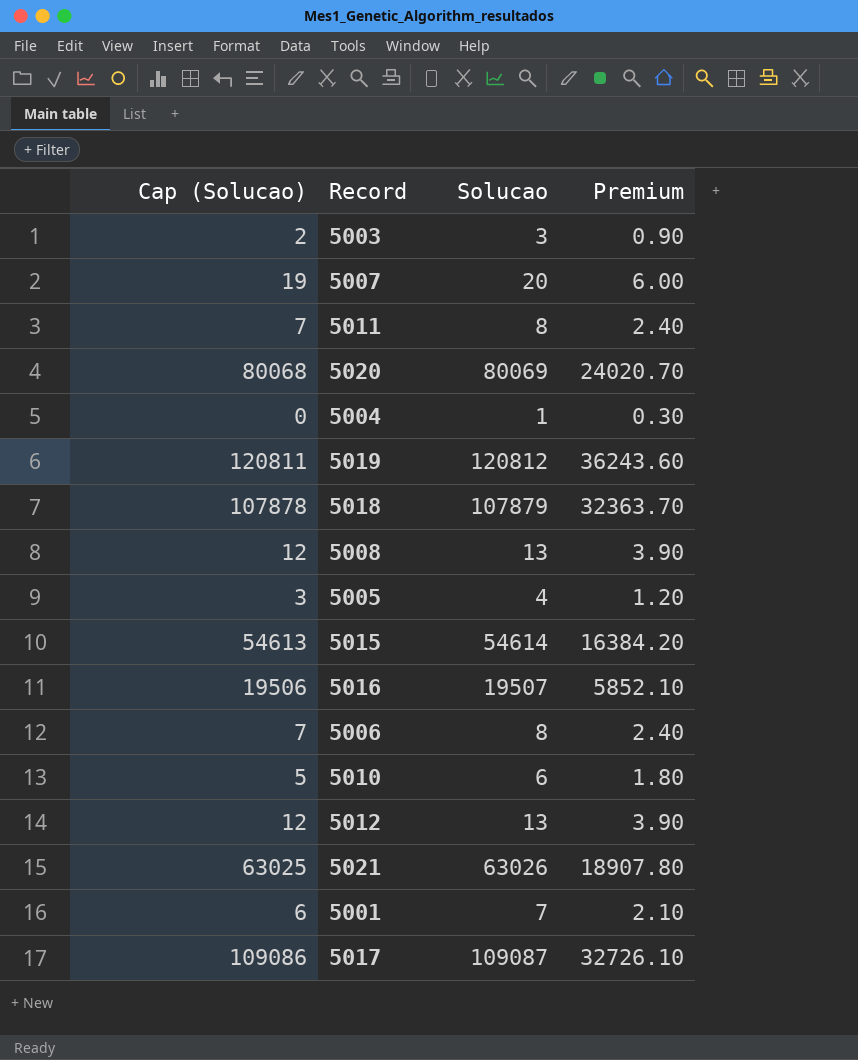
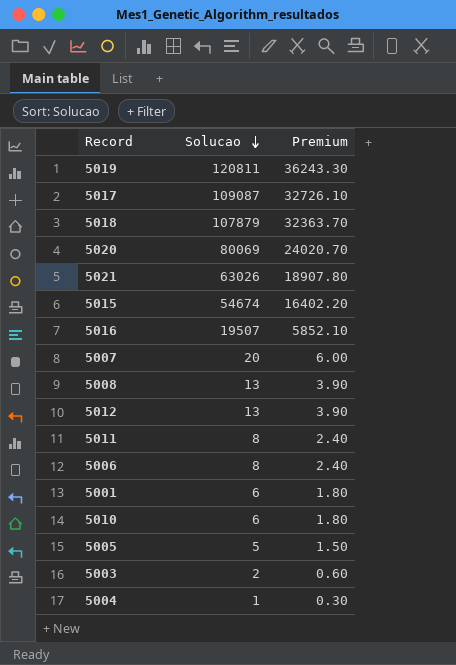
row order: none -> Solucao descending
column Cap (Solucao) | formula: [Solucao] - 1 -> none
5019 | Solucao: 120812 -> 120811
5019 | Premium: 36243.60 -> 36243.30
5015 | Solucao: 54614 -> 54674
5015 | Premium: 16384.20 -> 16402.20
5001 | Solucao: 7 -> 6
5001 | Premium: 2.10 -> 1.80
5005 | Solucao: 4 -> 5
5005 | Premium: 1.20 -> 1.50
5003 | Solucao: 3 -> 2
5003 | Premium: 0.90 -> 0.60

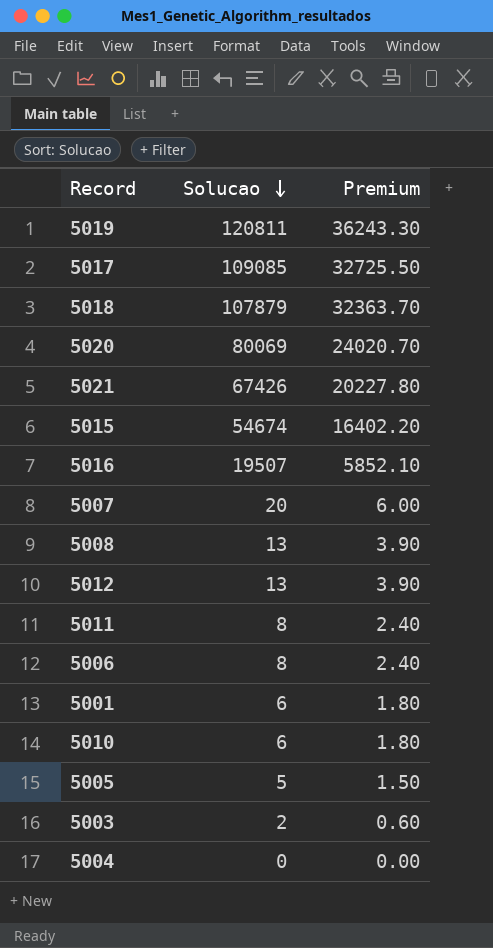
5017 | Solucao: 109087 -> 109085
5017 | Premium: 32726.10 -> 32725.50
5021 | Solucao: 63026 -> 67426
5021 | Premium: 18907.80 -> 20227.80
5004 | Solucao: 1 -> 0
5004 | Premium: 0.30 -> 0.00

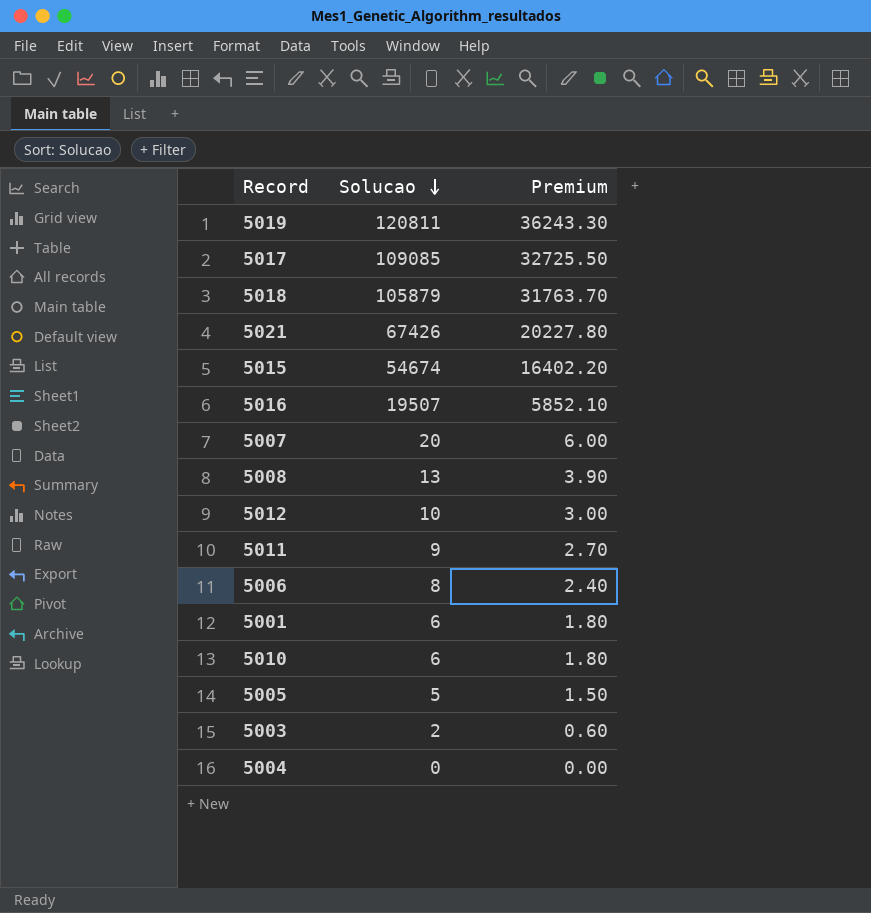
row 5020: 80069 | 24020.70 -> none
5018 | Solucao: 107879 -> 105879
5018 | Premium: 32363.70 -> 31763.70
5012 | Solucao: 13 -> 10
5012 | Premium: 3.90 -> 3.00
5011 | Solucao: 8 -> 9
5011 | Premium: 2.40 -> 2.70

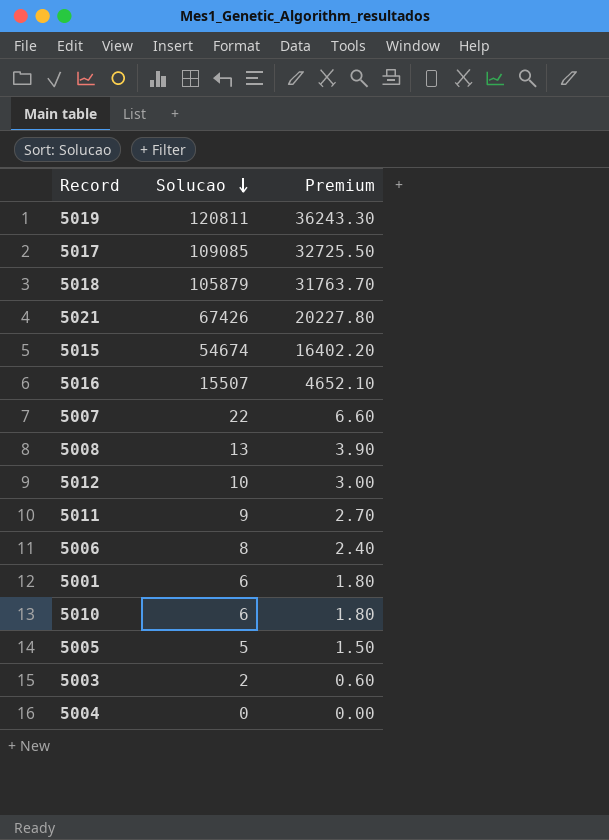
5016 | Solucao: 19507 -> 15507
5016 | Premium: 5852.10 -> 4652.10
5007 | Solucao: 20 -> 22
5007 | Premium: 6.00 -> 6.60

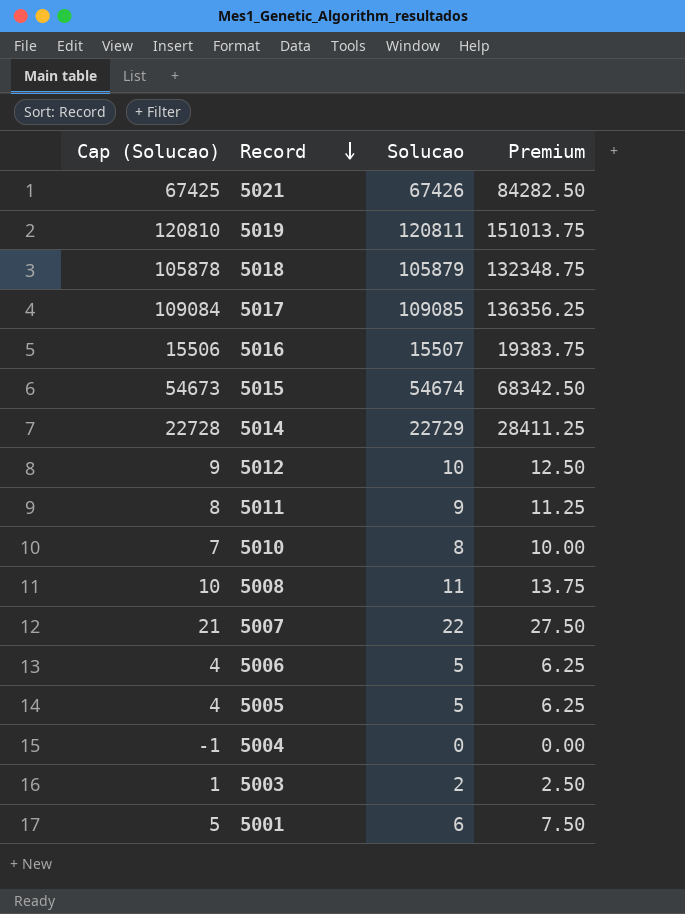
row order: Solucao descending -> Record descending
column Cap (Solucao) | formula: none -> [Solucao] - 1
column Premium | formula: [Solucao] * 0.3 -> [Solucao] * 1.25
row 5014: none -> 22728 | 22729 | 28411.25
5010 | Solucao: 6 -> 8
5008 | Solucao: 13 -> 11
5006 | Solucao: 8 -> 5

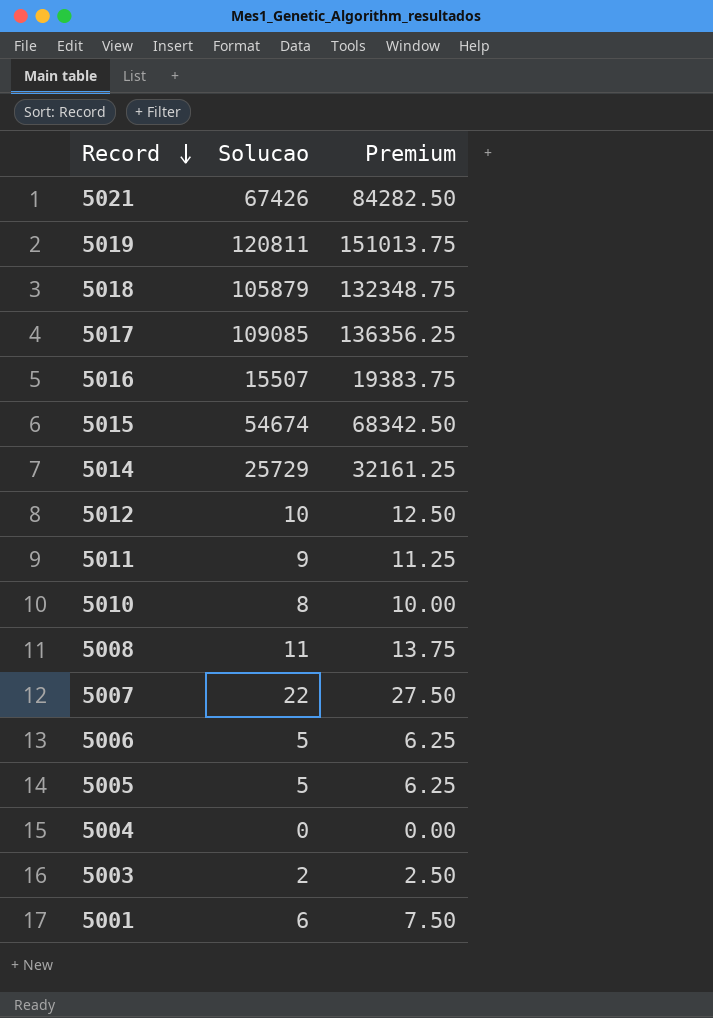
column Cap (Solucao) | formula: [Solucao] - 1 -> none
5014 | Solucao: 22729 -> 25729
5014 | Premium: 28411.25 -> 32161.25

